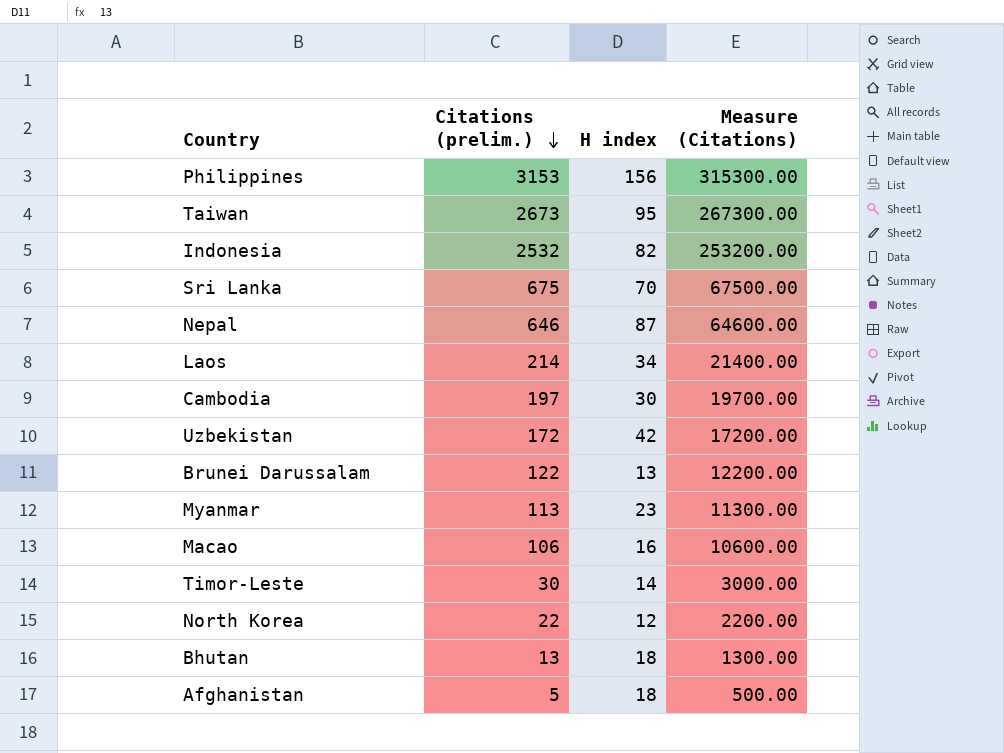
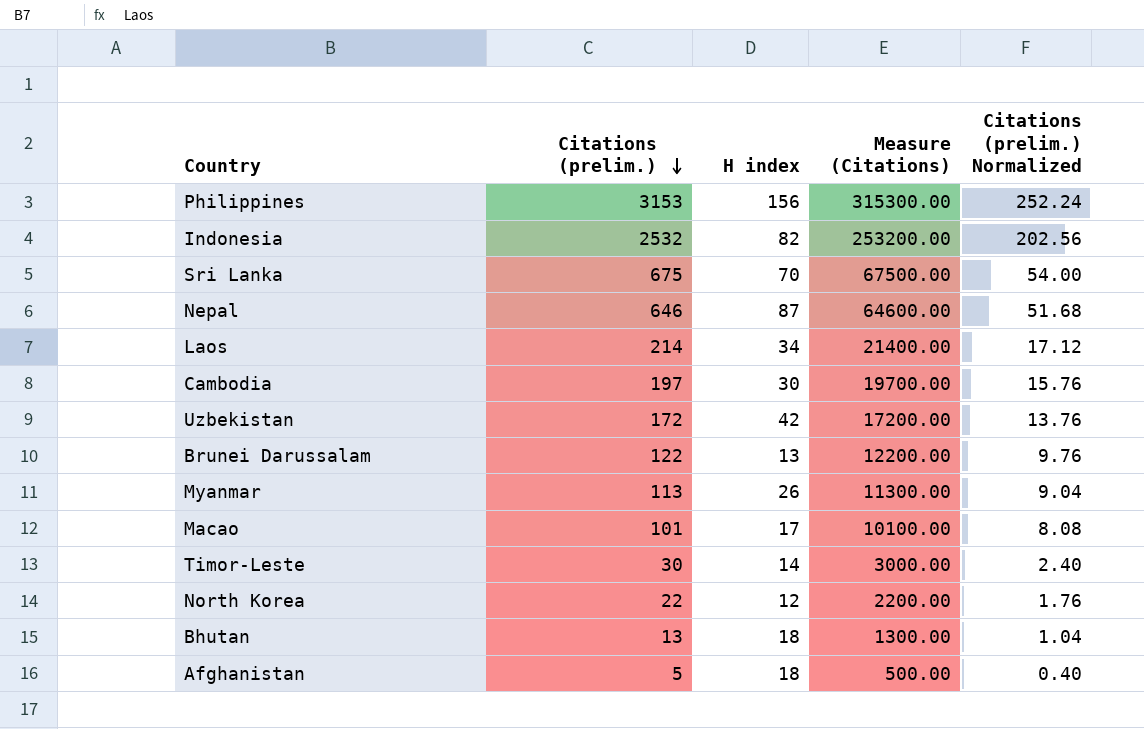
column Citations (prelim.) Normalized | formula: none -> [Citations (prelim.)] * 0.08
row Taiwan: 2673 | 95 | 267300.00 -> none
Myanmar | H index: 23 -> 26
Macao | Citations (prelim.): 106 -> 101
Macao | H index: 16 -> 17
Macao | Measure (Citations): 10600.00 -> 10100.00

